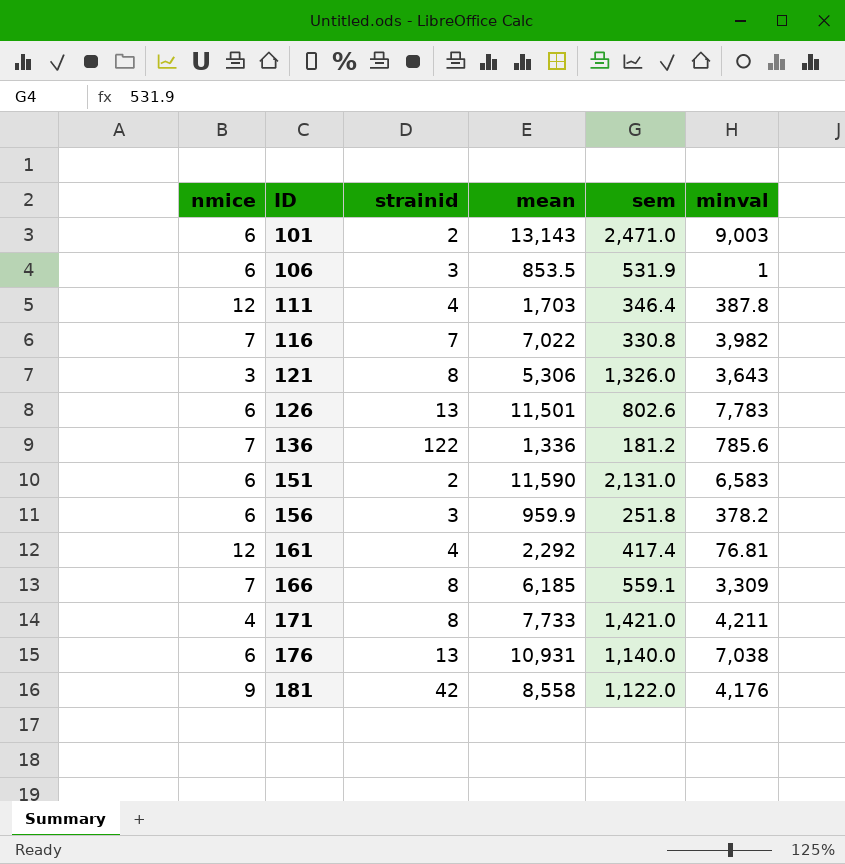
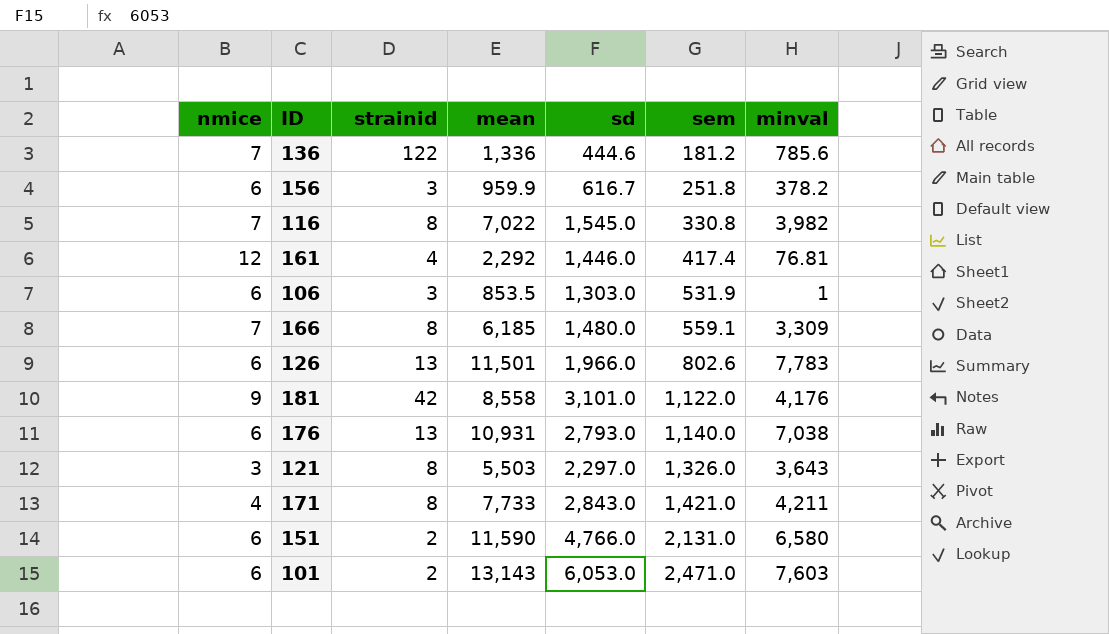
row order: ID ascending -> sem ascending
column sd | position: none -> 5
row 111: 12 | 4 | 1,703 | 346.4 | 387.8 -> none
116 | strainid: 7 -> 8
121 | mean: 5,306 -> 5,503
151 | minval: 6,583 -> 6,580
101 | minval: 9,003 -> 7,603

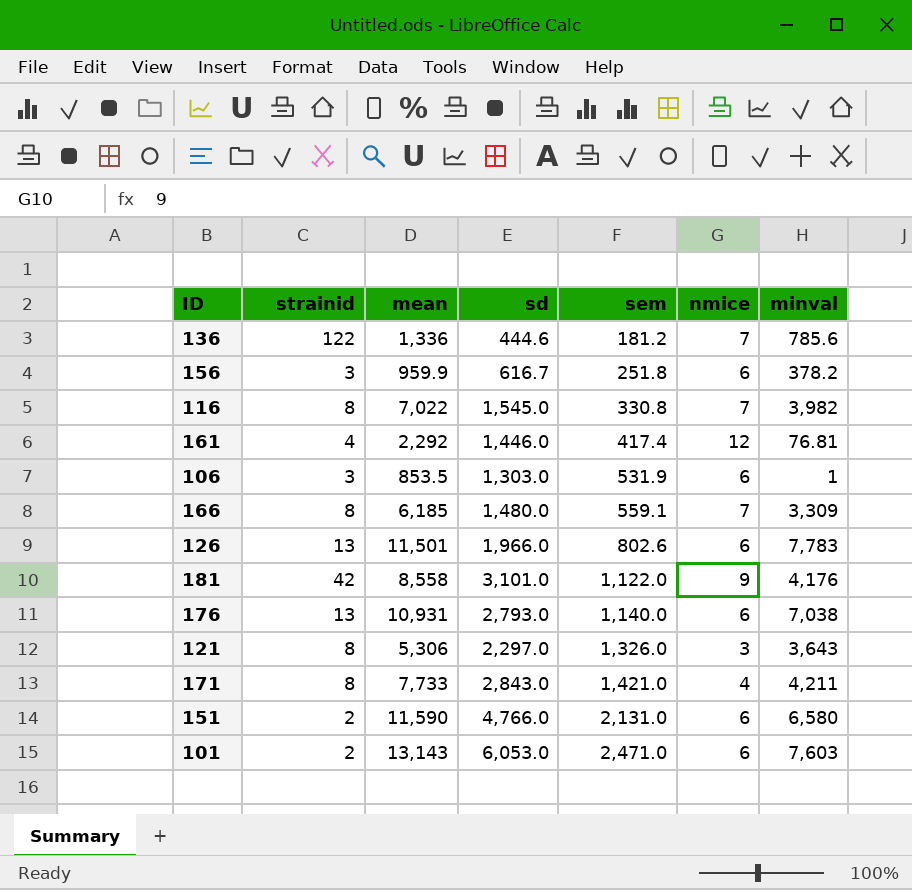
column nmice | position: 1 -> 6
121 | mean: 5,503 -> 5,306

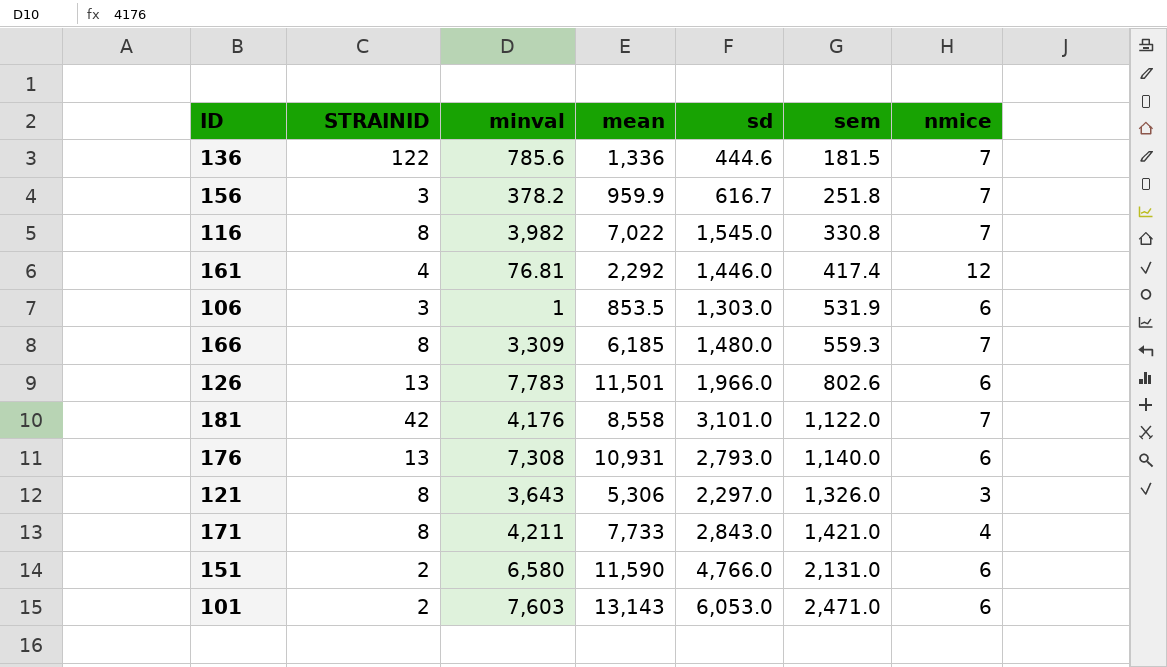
column name: strainid -> STRAINID
column minval | position: 7 -> 3
136 | sem: 181.2 -> 181.5
156 | nmice: 6 -> 7
166 | sem: 559.1 -> 559.3
181 | nmice: 9 -> 7
176 | minval: 7,038 -> 7,308

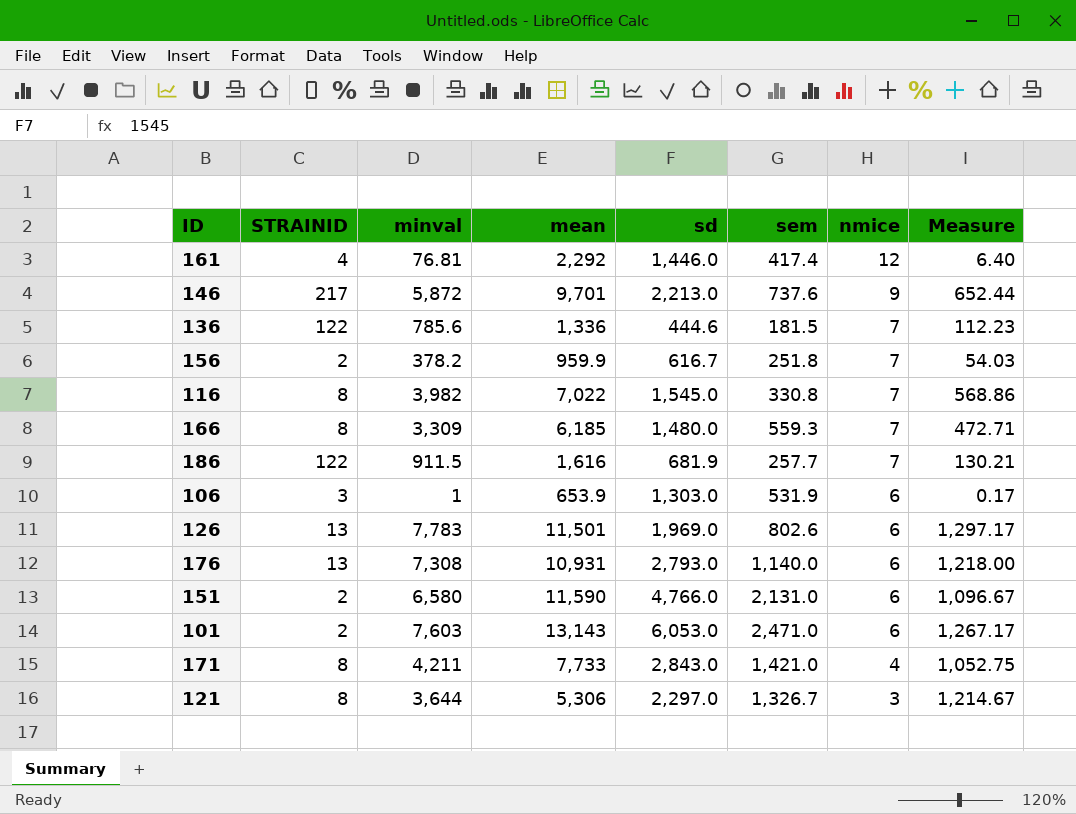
row order: sem ascending -> nmice descending
column Measure | formula: none -> [minval] / [nmice]
row 181: 42 | 4,176 | 8,558 | 3,101.0 | 1,122.0 | 7 -> none
row 146: none -> 217 | 5,872 | 9,701 | 2,213.0 | 737.6 | 9 | 652.44
156 | STRAINID: 3 -> 2
row 186: none -> 122 | 911.5 | 1,616 | 681.9 | 257.7 | 7 | 130.21
106 | mean: 853.5 -> 653.9
126 | sd: 1,966.0 -> 1,969.0
121 | minval: 3,643 -> 3,644
121 | sem: 1,326.0 -> 1,326.7

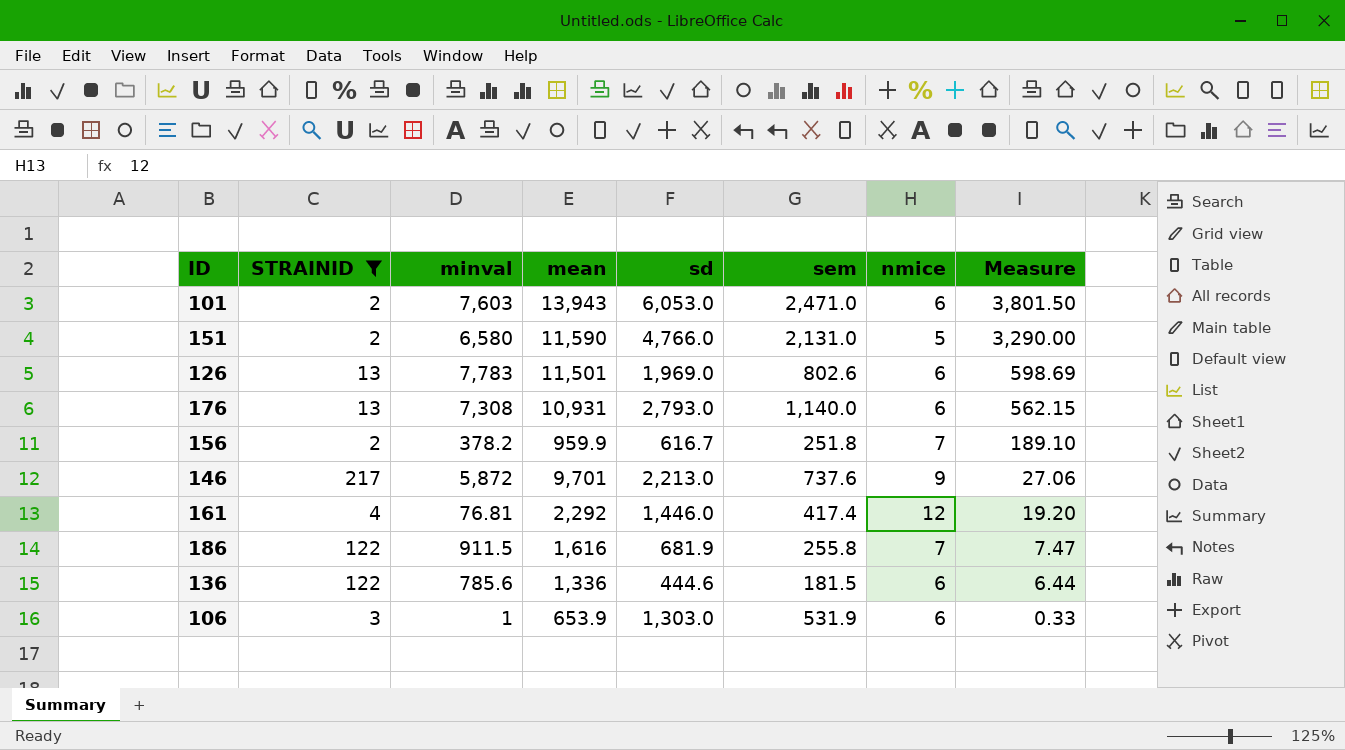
filter: none -> STRAINID != 8
row order: nmice descending -> Measure descending
column Measure | formula: [minval] / [nmice] -> [minval] / [STRAINID]
101 | mean: 13,143 -> 13,943
151 | nmice: 6 -> 5
186 | sem: 257.7 -> 255.8
136 | nmice: 7 -> 6

